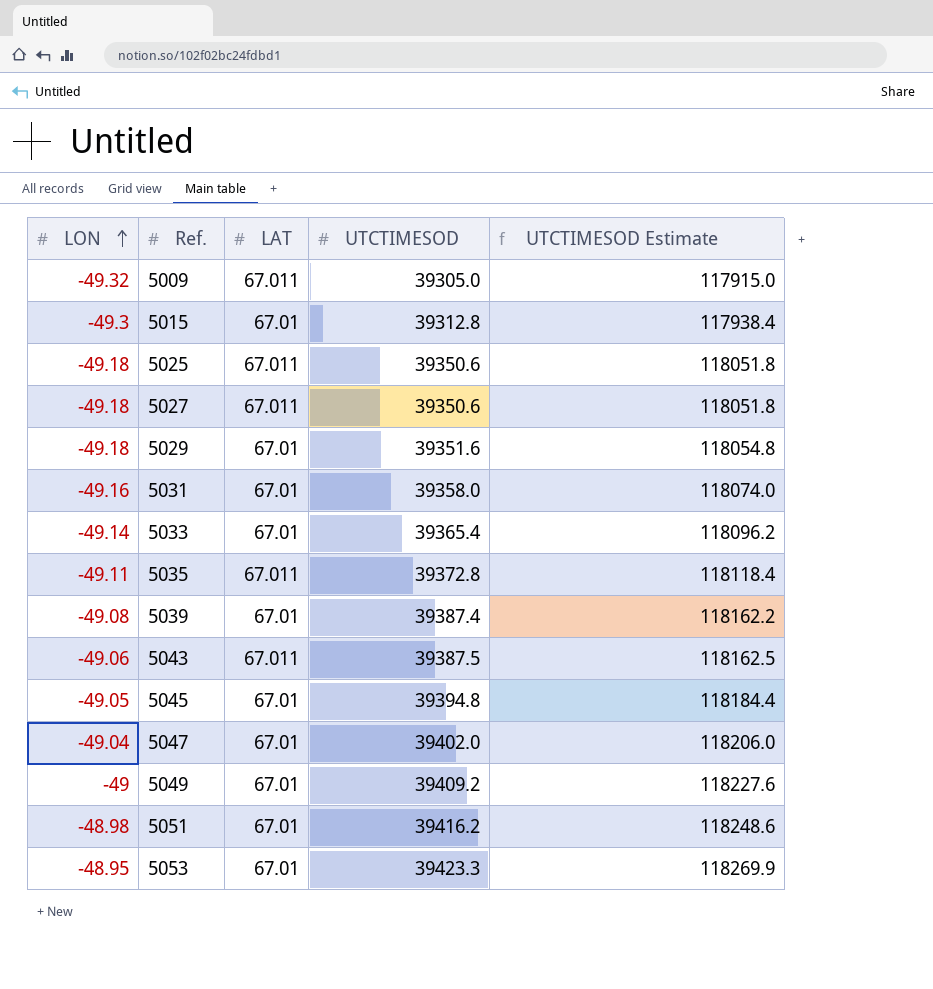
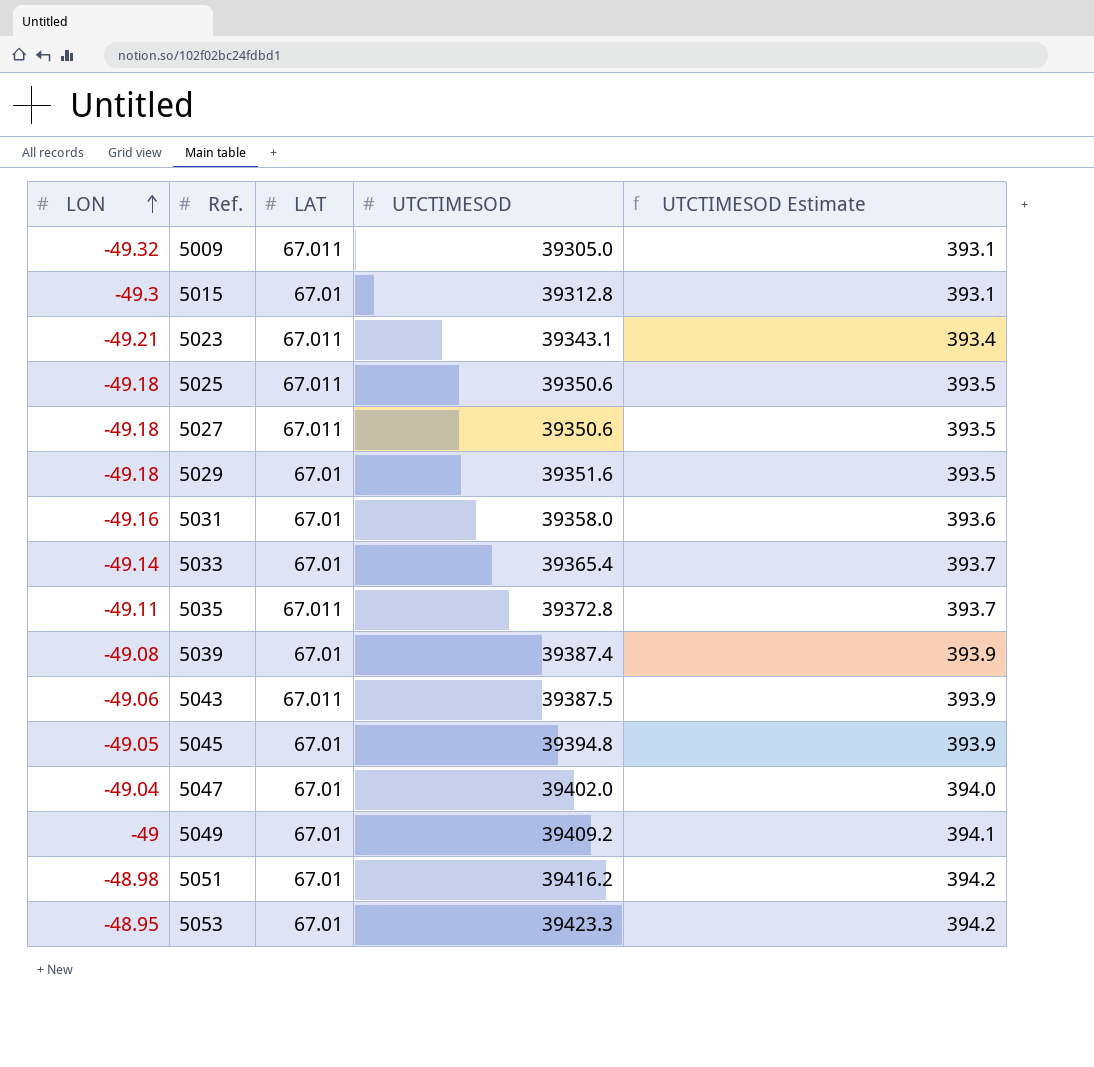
column UTCTIMESOD Estimate | formula: [UTCTIMESOD] * 3 -> [UTCTIMESOD] * 0.01
row 5023: none -> -49.21 | 67.011 | 39343.1 | 393.4

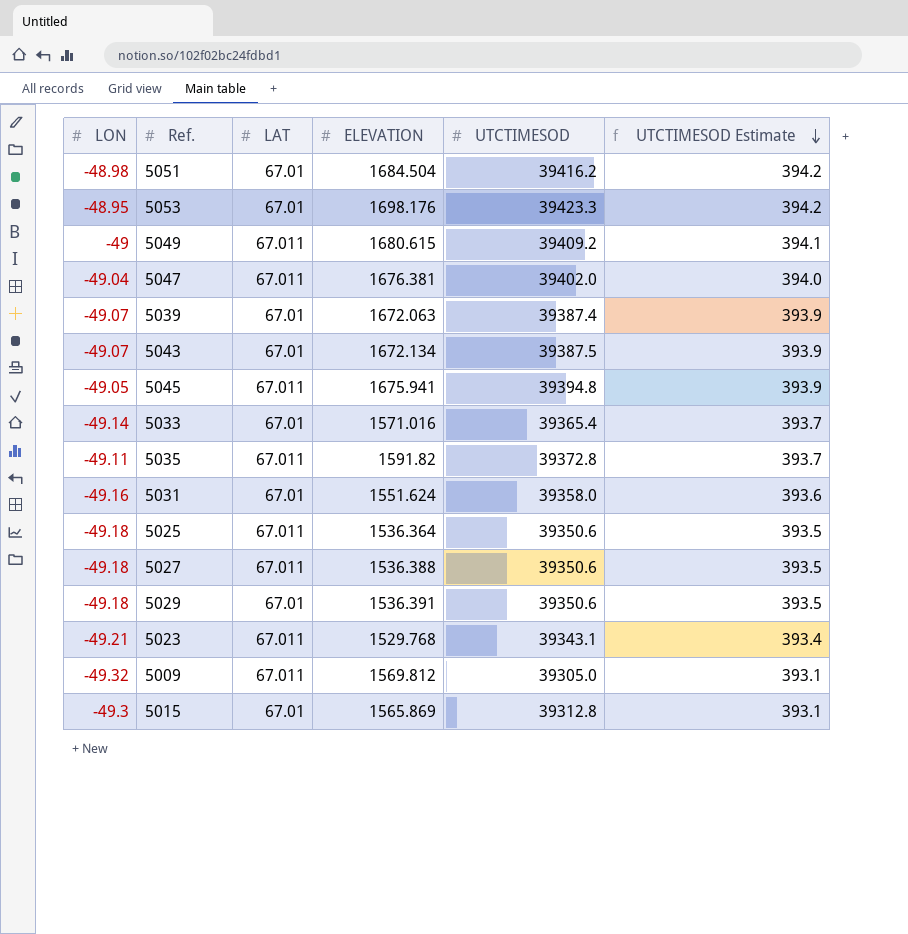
row order: LON ascending -> UTCTIMESOD Estimate descending
column ELEVATION | position: none -> 4
5049 | LAT: 67.01 -> 67.011
5047 | LAT: 67.01 -> 67.011
5039 | LON: -49.08 -> -49.07
5043 | LON: -49.06 -> -49.07
5043 | LAT: 67.011 -> 67.01
5045 | LAT: 67.01 -> 67.011
5029 | UTCTIMESOD: 39351.6 -> 39350.6

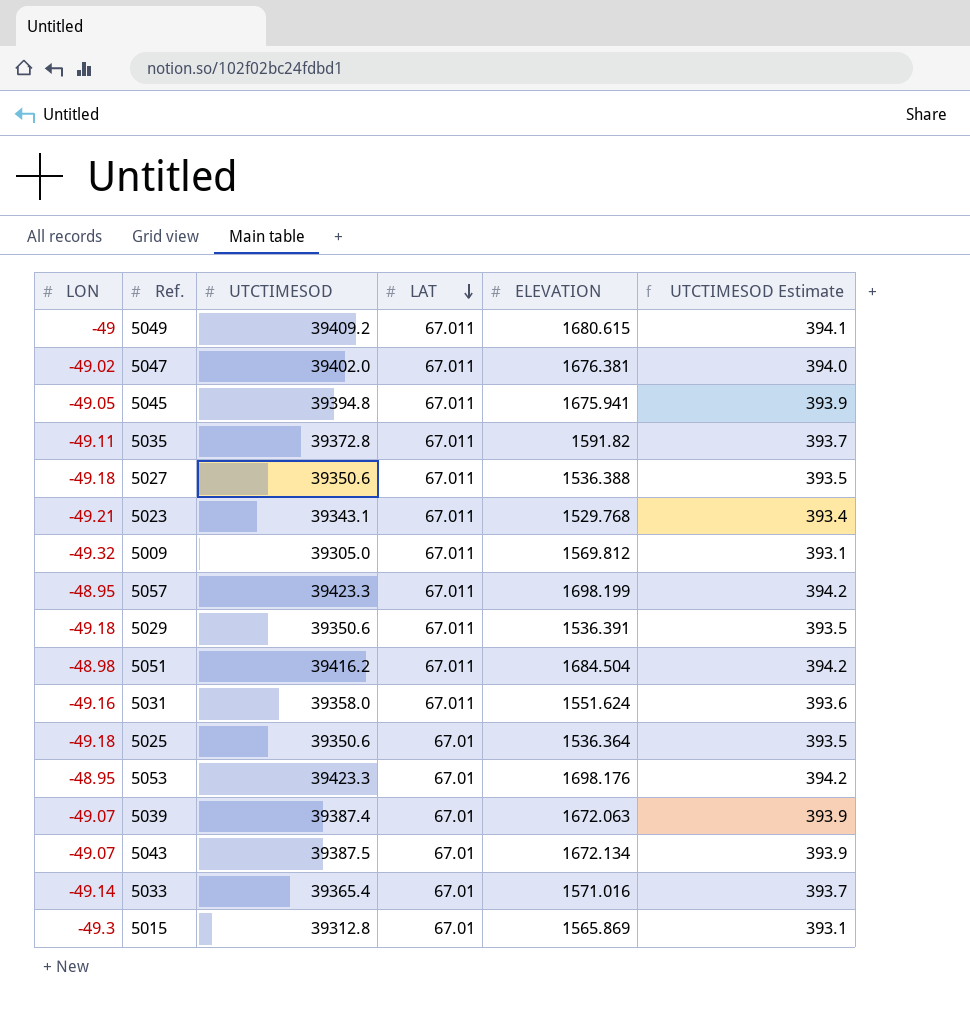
row order: UTCTIMESOD Estimate descending -> LAT descending
column UTCTIMESOD | position: 5 -> 3
5047 | LON: -49.04 -> -49.02
row 5057: none -> -48.95 | 39423.3 | 67.011 | 1698.199 | 394.2
5029 | LAT: 67.01 -> 67.011
5051 | LAT: 67.01 -> 67.011
5031 | LAT: 67.01 -> 67.011
5025 | LAT: 67.011 -> 67.01

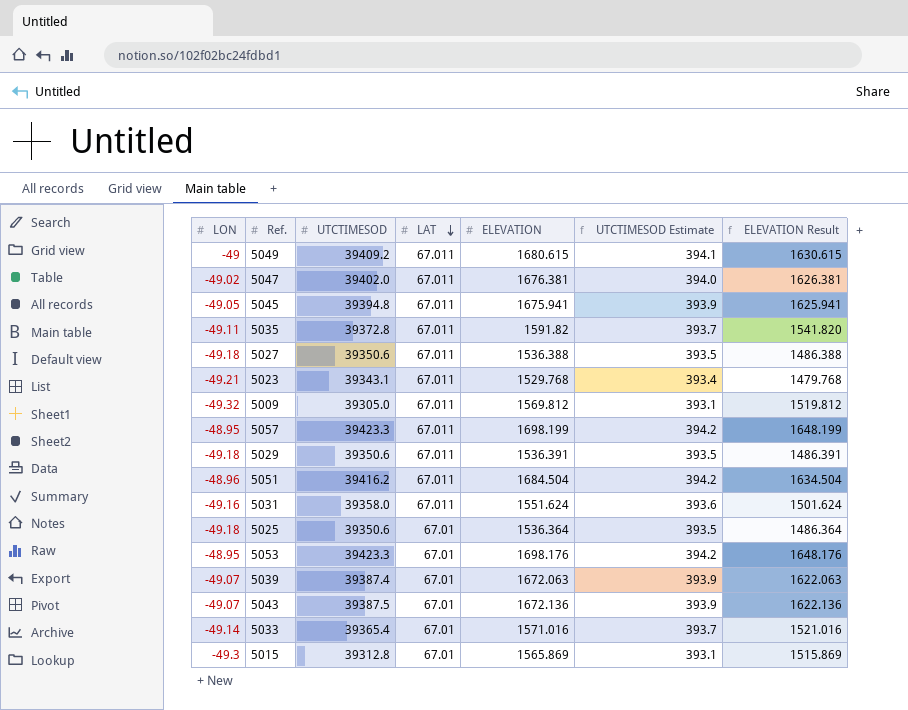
column ELEVATION Result | formula: none -> [ELEVATION] - 50
5051 | LON: -48.98 -> -48.96
5043 | ELEVATION: 1672.134 -> 1672.136

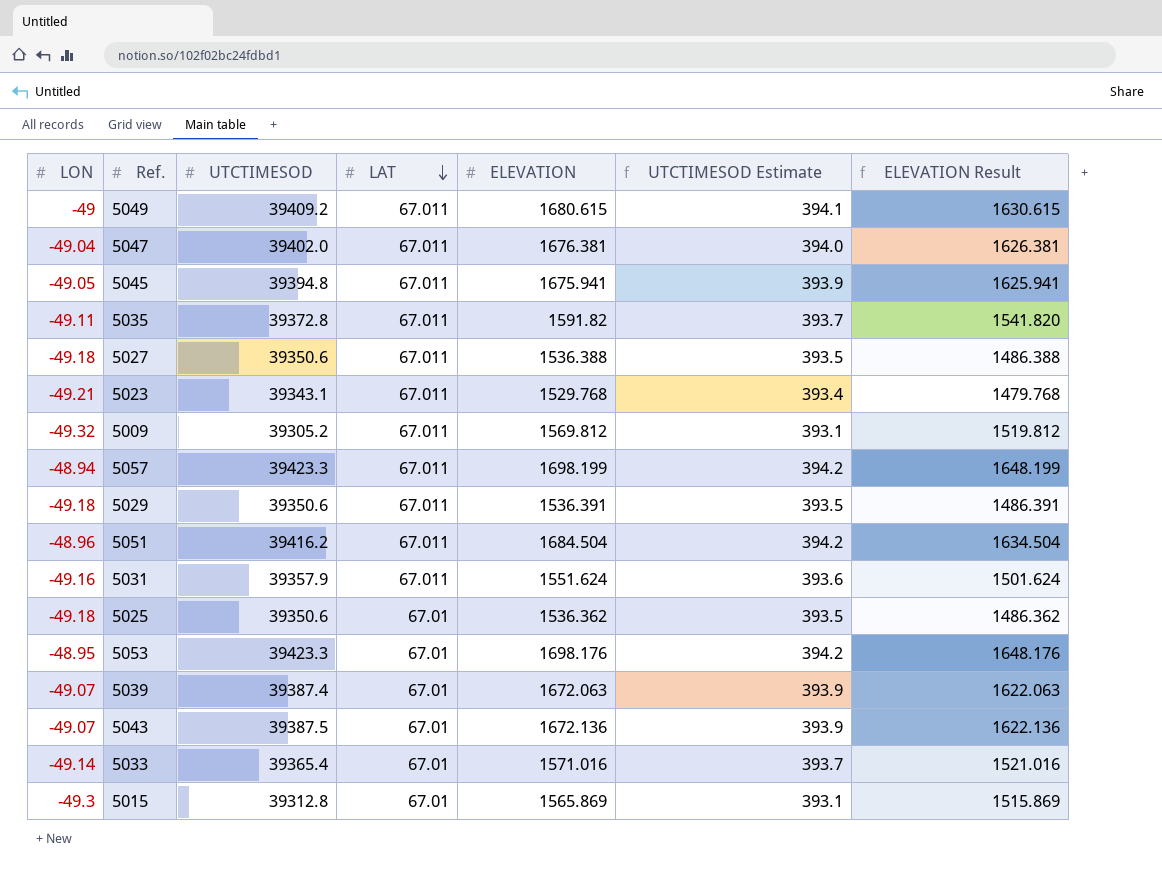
5047 | LON: -49.02 -> -49.04
5009 | UTCTIMESOD: 39305.0 -> 39305.2
5057 | LON: -48.95 -> -48.94
5031 | UTCTIMESOD: 39358.0 -> 39357.9
5025 | ELEVATION: 1536.364 -> 1536.362
5025 | ELEVATION Result: 1486.364 -> 1486.362

